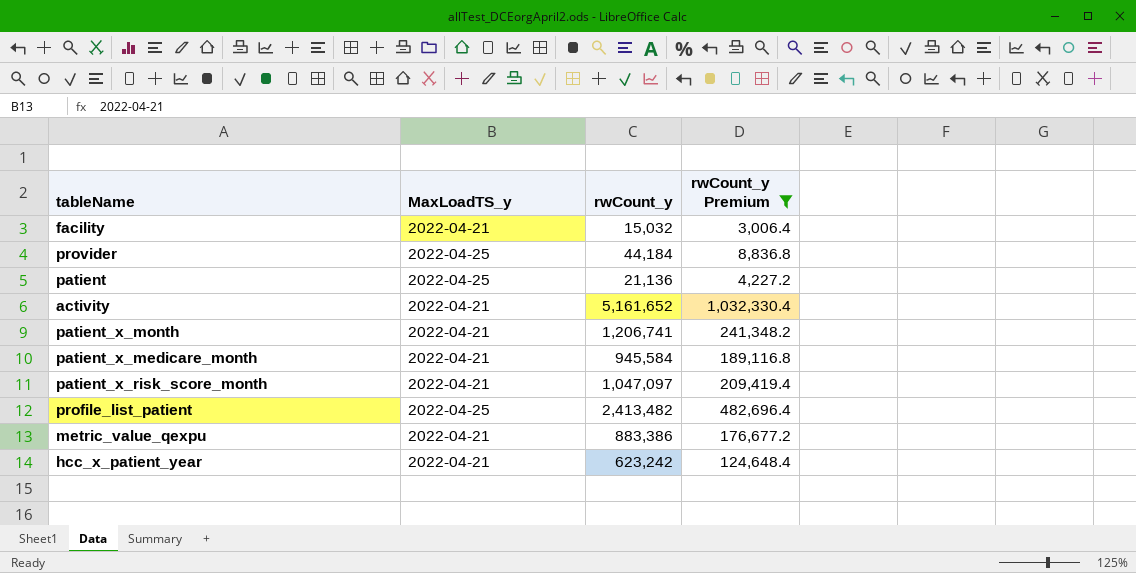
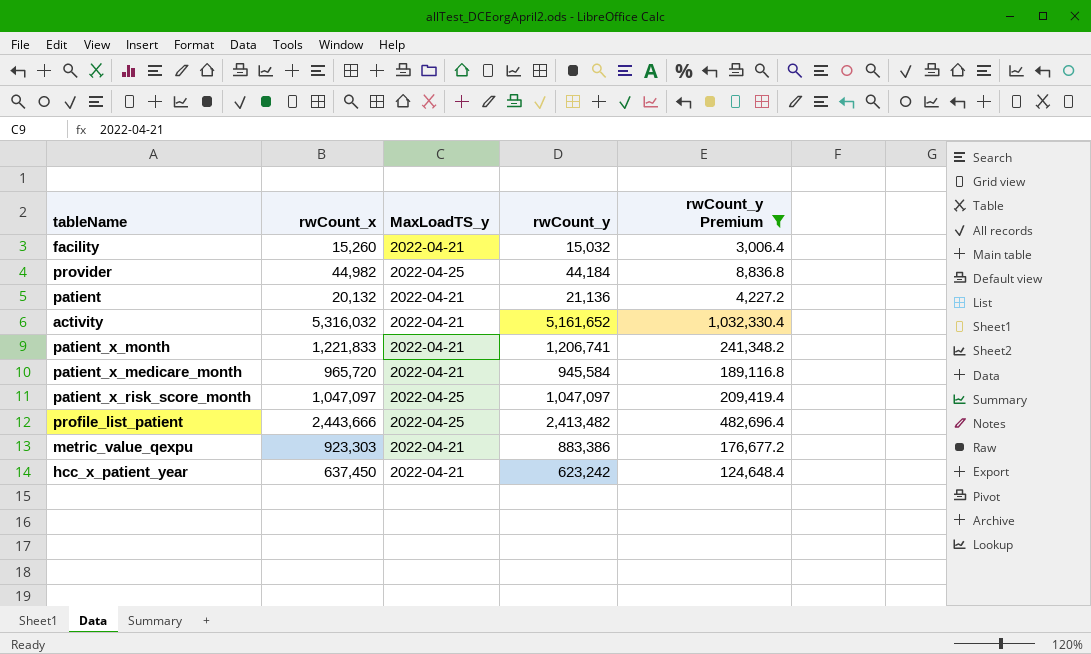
column rwCount_x | position: none -> 2
patient | MaxLoadTS_y: 2022-04-25 -> 2022-04-21
patient_x_risk_score_month | MaxLoadTS_y: 2022-04-21 -> 2022-04-25

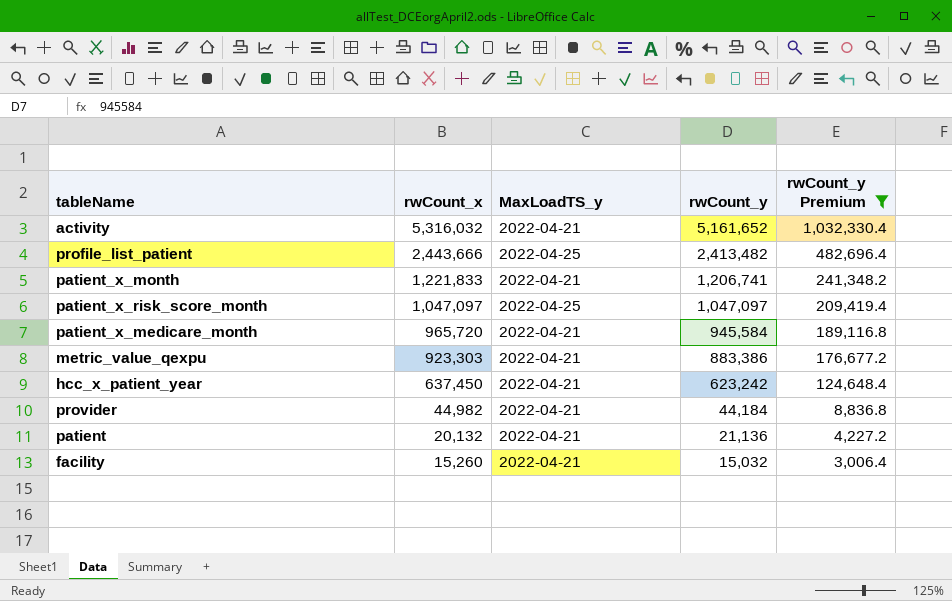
row order: none -> rwCount_x descending
provider | MaxLoadTS_y: 2022-04-25 -> 2022-04-21

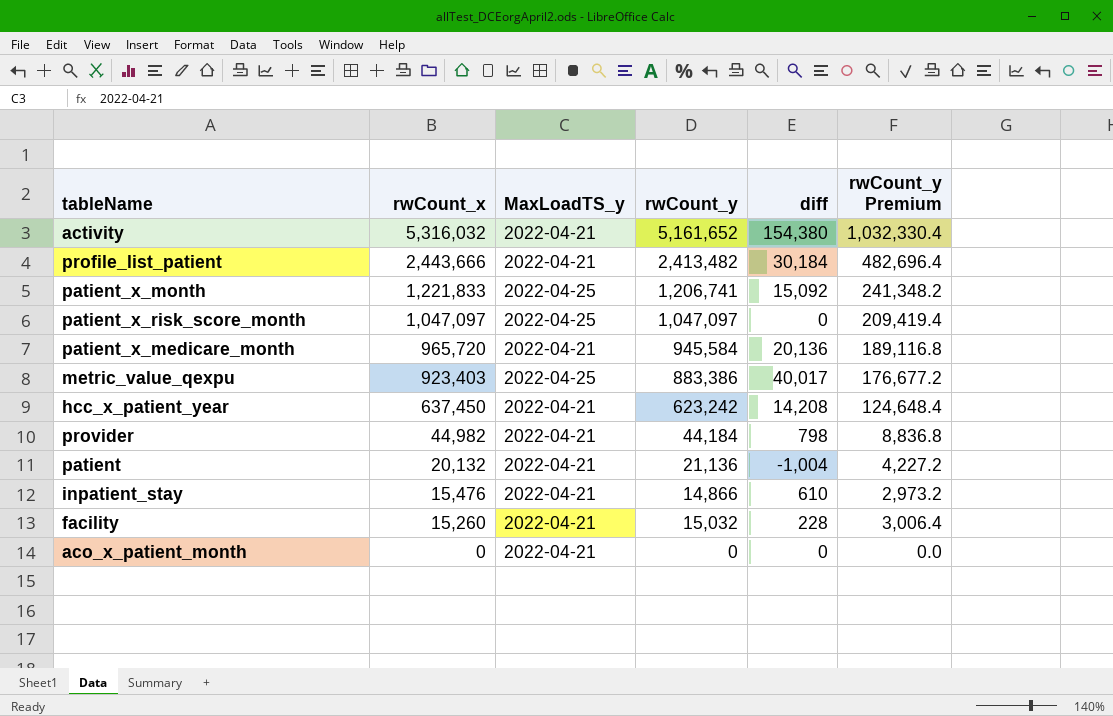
filter: rwCount_y Premium >= 3,006.4 -> none
column diff | formula: none -> [rwCount_x] - [rwCount_y]
profile_list_patient | MaxLoadTS_y: 2022-04-25 -> 2022-04-21
patient_x_month | MaxLoadTS_y: 2022-04-21 -> 2022-04-25
metric_value_qexpu | rwCount_x: 923,303 -> 923,403
metric_value_qexpu | MaxLoadTS_y: 2022-04-21 -> 2022-04-25

